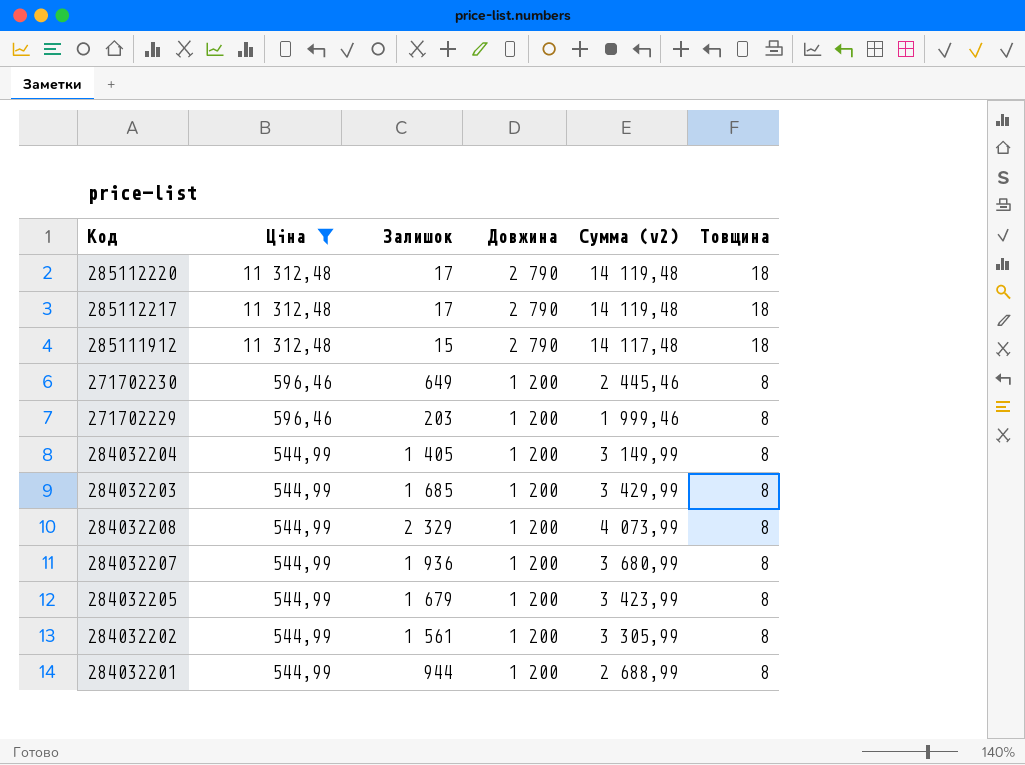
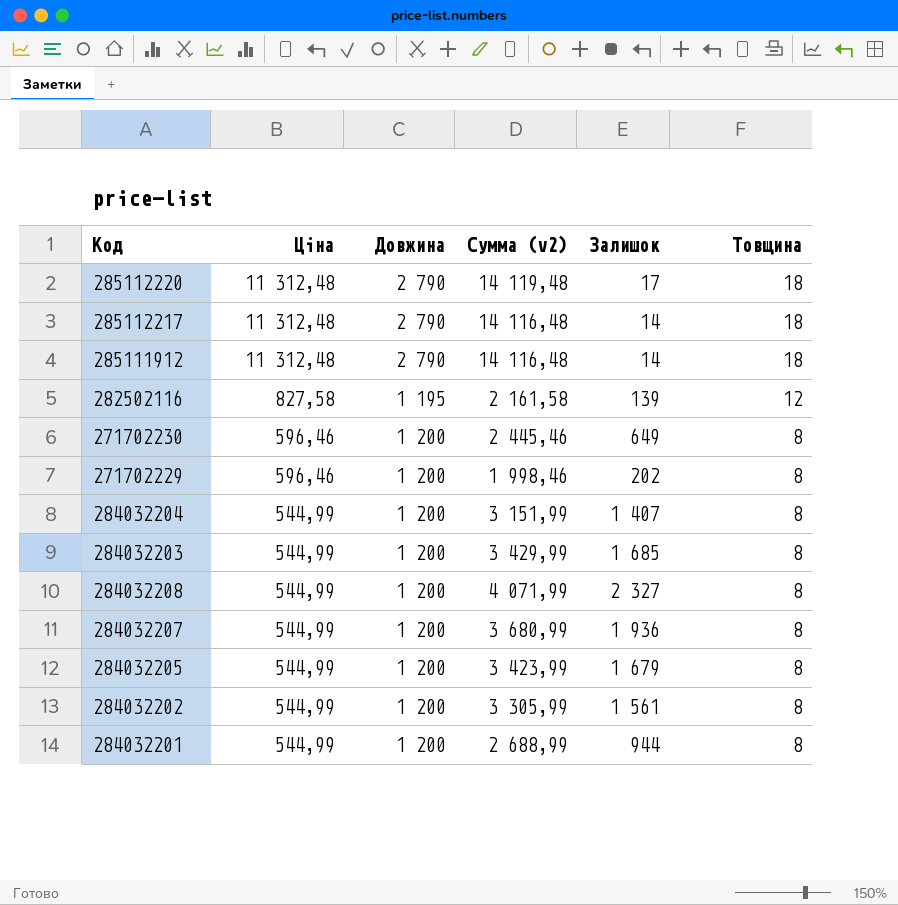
filter: Ціна != 827,58 -> none
column Залишок | position: 3 -> 5
285112217 | Сумма (v2): 14 119,48 -> 14 116,48
285112217 | Залишок: 17 -> 14
285111912 | Сумма (v2): 14 117,48 -> 14 116,48
285111912 | Залишок: 15 -> 14
271702229 | Сумма (v2): 1 999,46 -> 1 998,46
271702229 | Залишок: 203 -> 202
284032204 | Сумма (v2): 3 149,99 -> 3 151,99
284032204 | Залишок: 1 405 -> 1 407
284032208 | Сумма (v2): 4 073,99 -> 4 071,99
284032208 | Залишок: 2 329 -> 2 327

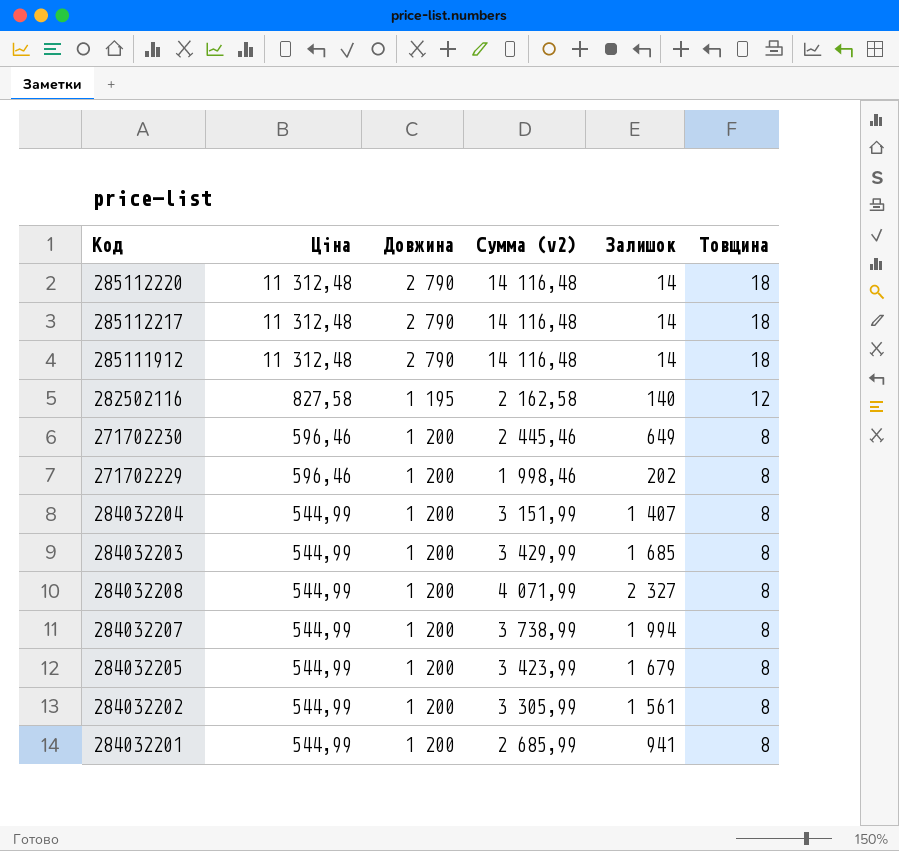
285112220 | Сумма (v2): 14 119,48 -> 14 116,48
285112220 | Залишок: 17 -> 14
282502116 | Сумма (v2): 2 161,58 -> 2 162,58
282502116 | Залишок: 139 -> 140
284032207 | Сумма (v2): 3 680,99 -> 3 738,99
284032207 | Залишок: 1 936 -> 1 994
284032201 | Сумма (v2): 2 688,99 -> 2 685,99
284032201 | Залишок: 944 -> 941

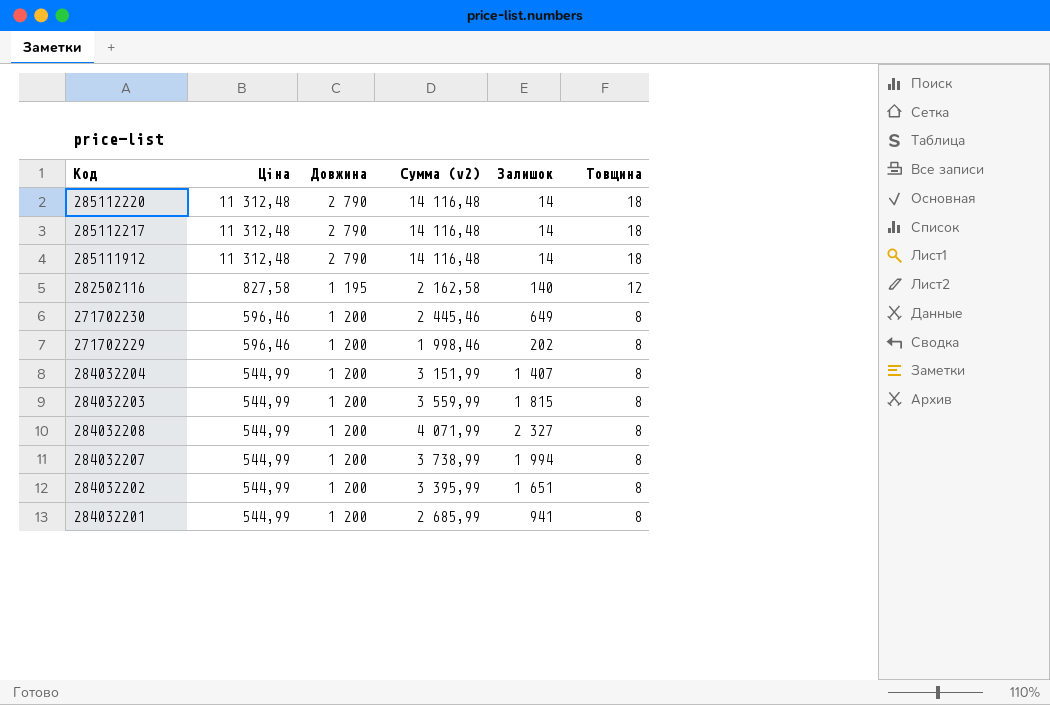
row 284032205: 544,99 | 1 200 | 3 423,99 | 1 679 | 8 -> none
284032203 | Сумма (v2): 3 429,99 -> 3 559,99
284032203 | Залишок: 1 685 -> 1 815
284032202 | Сумма (v2): 3 305,99 -> 3 395,99
284032202 | Залишок: 1 561 -> 1 651

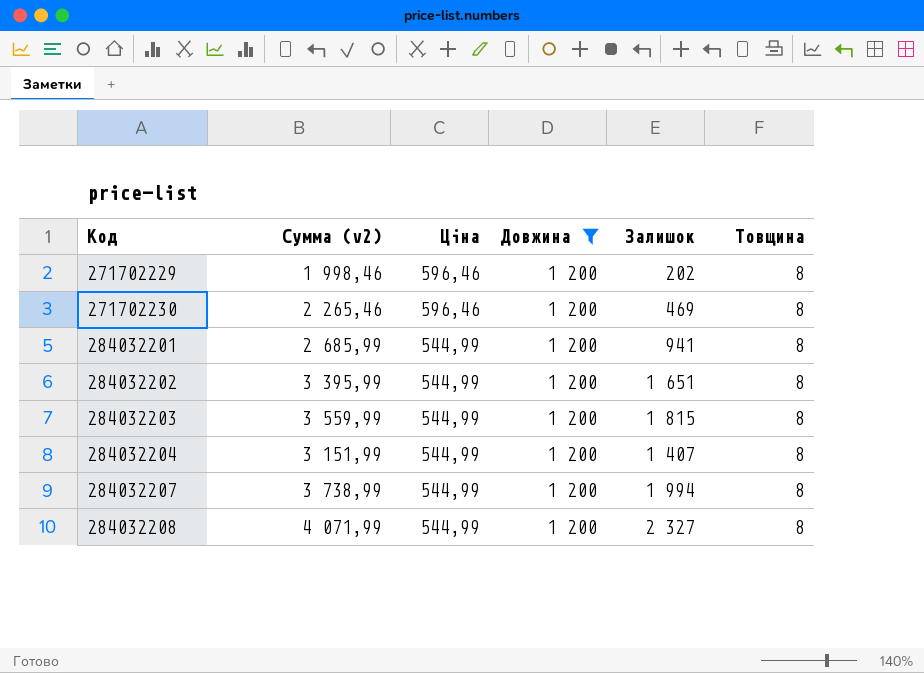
filter: none -> Довжина = 1 200
row order: Ціна descending -> Код ascending
column Сумма (v2) | position: 4 -> 2
271702230 | Сумма (v2): 2 445,46 -> 2 265,46
271702230 | Залишок: 649 -> 469

